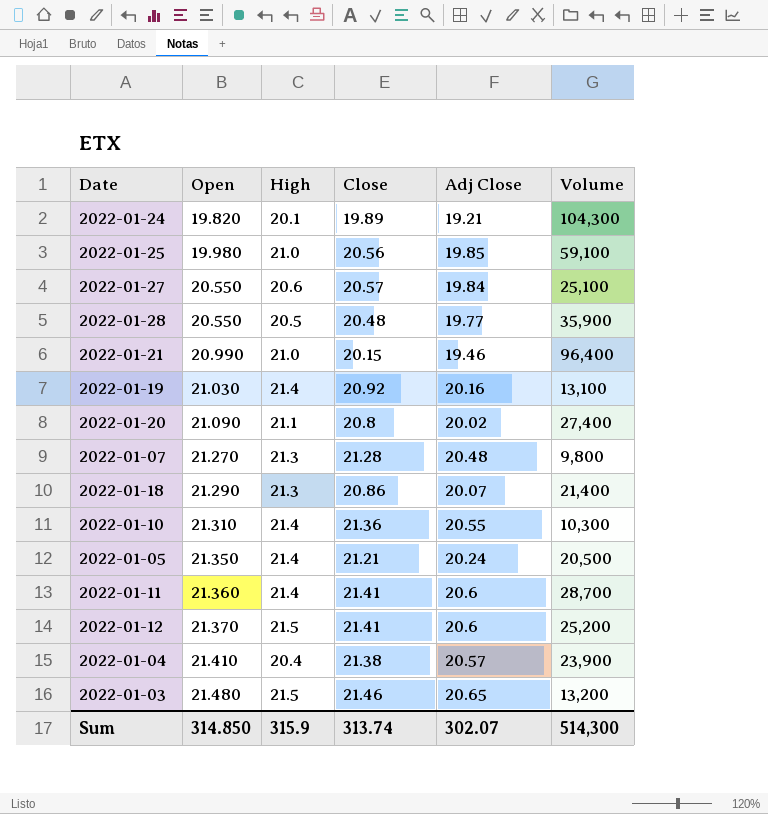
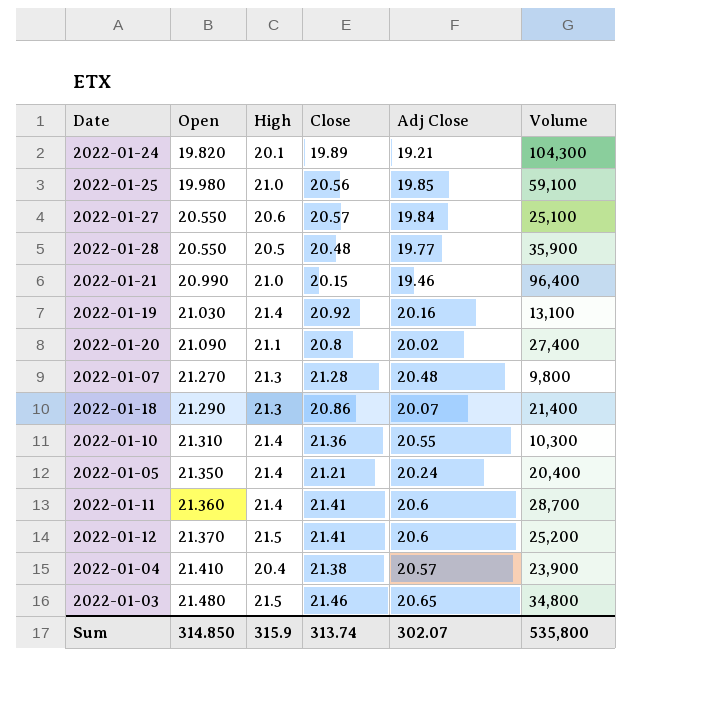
2022-01-05 | Volume: 20,500 -> 20,400
2022-01-03 | Volume: 13,200 -> 34,800
Sum | Volume: 514,300 -> 535,800

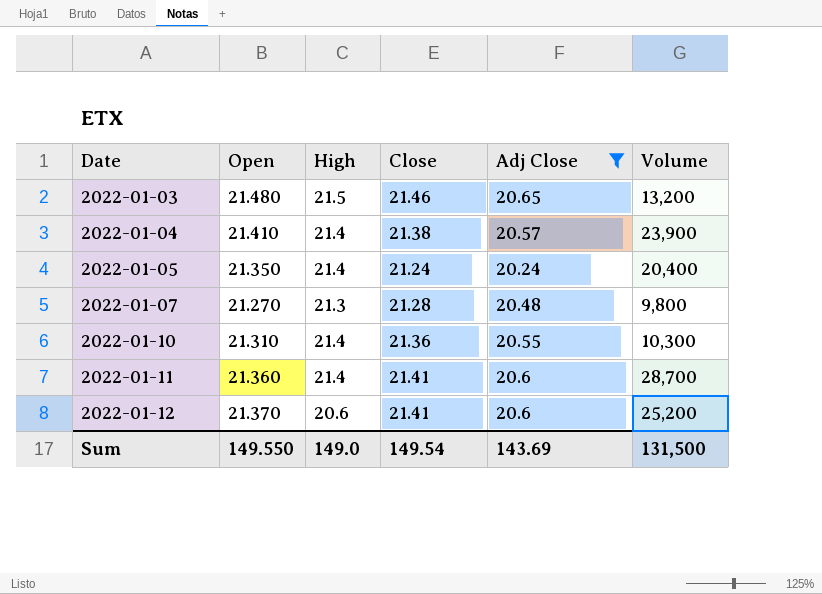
filter: none -> Adj Close >= 20.24
row order: Open ascending -> Date ascending
2022-01-03 | Volume: 34,800 -> 13,200
2022-01-04 | High: 20.4 -> 21.4
2022-01-05 | Close: 21.21 -> 21.24
2022-01-12 | High: 21.5 -> 20.6
Sum | Open: 314.850 -> 149.550
Sum | High: 315.9 -> 149.0
Sum | Close: 313.74 -> 149.54
Sum | Adj Close: 302.07 -> 143.69
Sum | Volume: 535,800 -> 131,500

